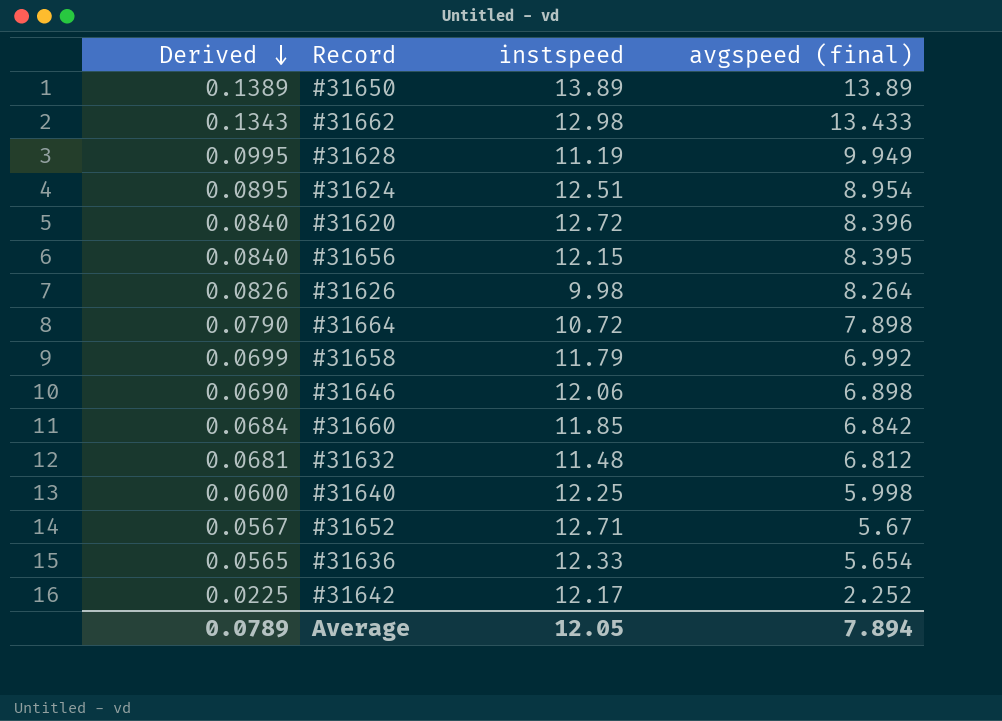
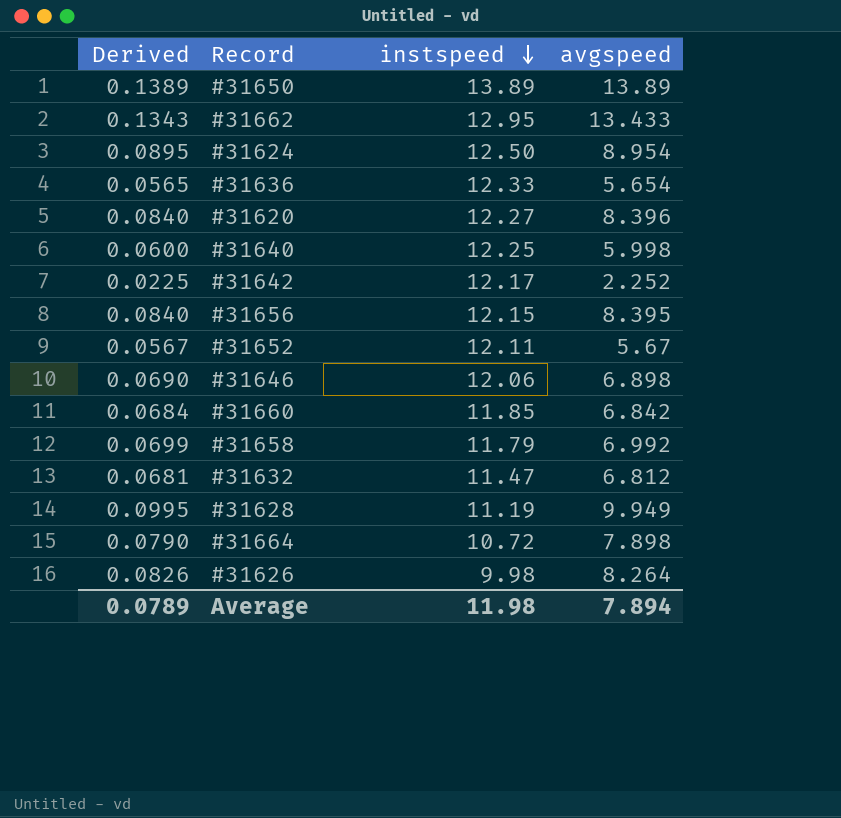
row order: Derived descending -> instspeed descending
column name: avgspeed (final) -> avgspeed
#31662 | instspeed: 12.98 -> 12.95
#31624 | instspeed: 12.51 -> 12.50
#31620 | instspeed: 12.72 -> 12.27
#31652 | instspeed: 12.71 -> 12.11
#31632 | instspeed: 11.48 -> 11.47
Average | instspeed: 12.05 -> 11.98

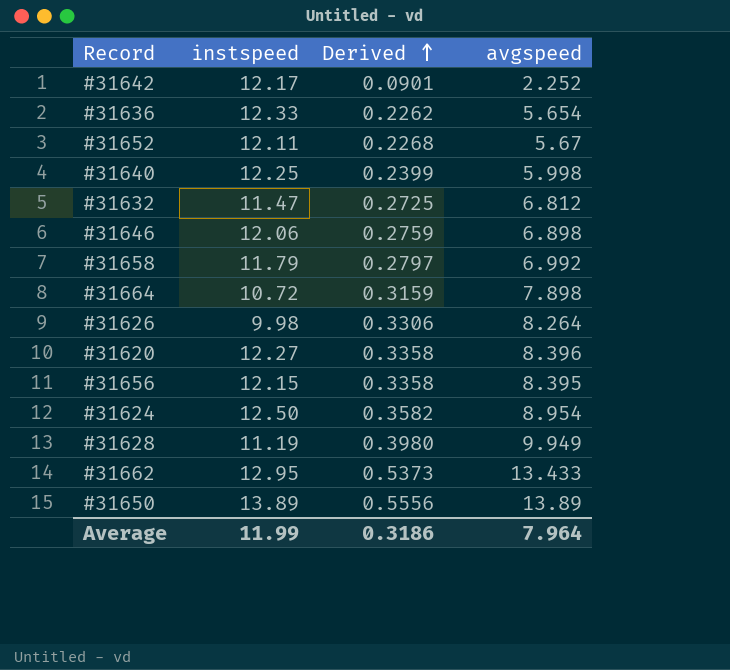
row order: instspeed descending -> Derived ascending
column Derived | formula: [avgspeed] * 0.01 -> [avgspeed] * 0.04
column Derived | position: 1 -> 3
row #31660: 0.0684 | 11.85 | 6.842 -> none
Average | instspeed: 11.98 -> 11.99
Average | Derived: 0.0789 -> 0.3186
Average | avgspeed: 7.894 -> 7.964

